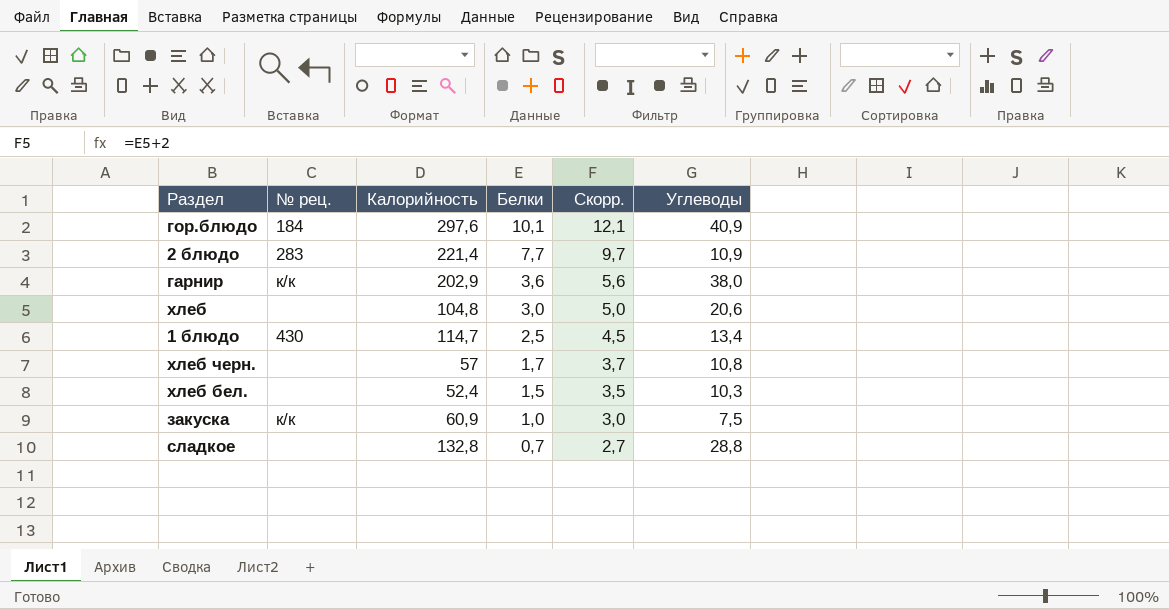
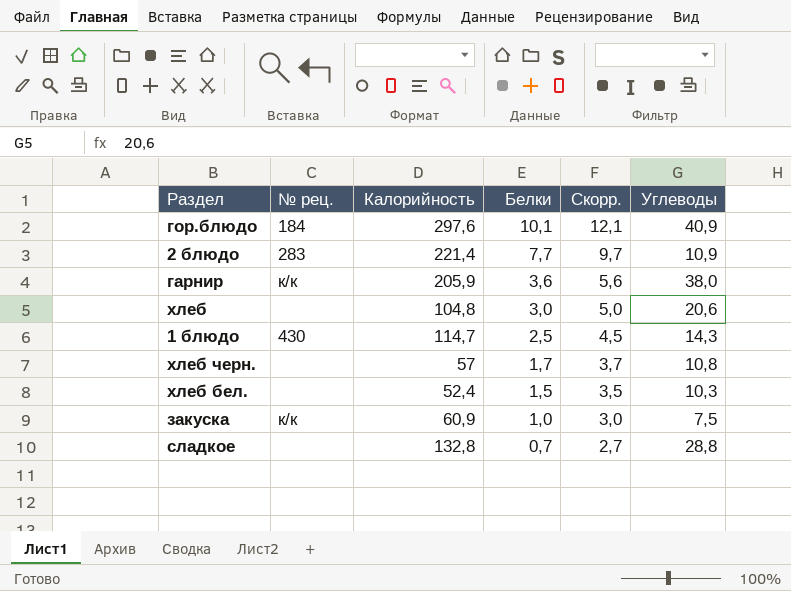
гарнир | Калорийность: 202,9 -> 205,9
1 блюдо | Углеводы: 13,4 -> 14,3

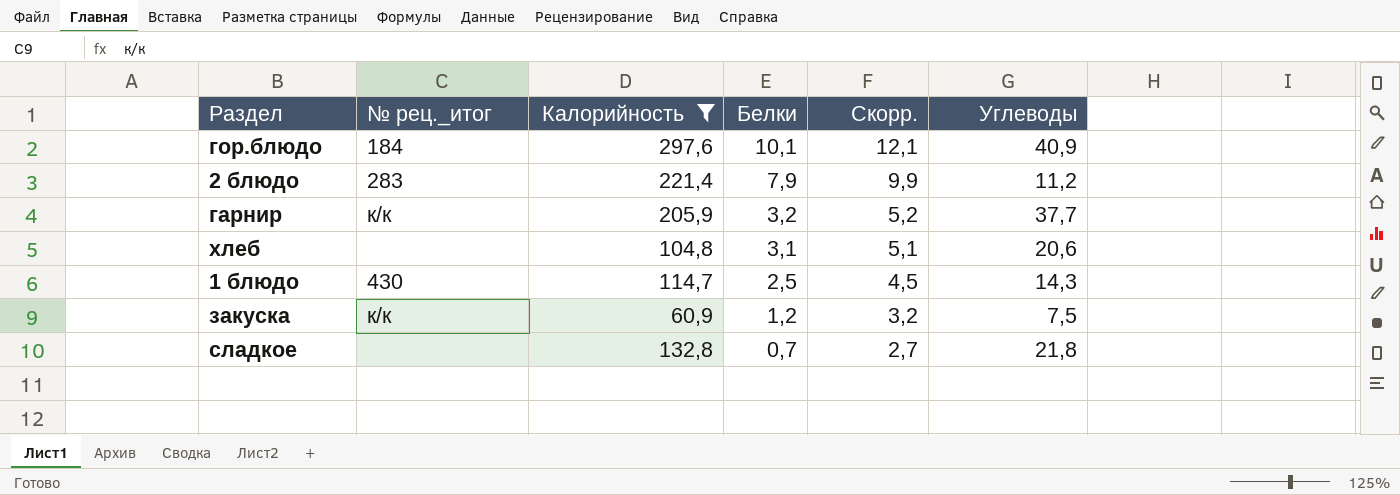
filter: none -> Калорийность >= 60,9
column name: № рец. -> № рец._итог
2 блюдо | Белки: 7,7 -> 7,9
2 блюдо | Скорр.: 9,7 -> 9,9
2 блюдо | Углеводы: 10,9 -> 11,2
гарнир | Белки: 3,6 -> 3,2
гарнир | Скорр.: 5,6 -> 5,2
гарнир | Углеводы: 38,0 -> 37,7
хлеб | Белки: 3,0 -> 3,1
хлеб | Скорр.: 5,0 -> 5,1
закуска | Белки: 1,0 -> 1,2
закуска | Скорр.: 3,0 -> 3,2
сладкое | Углеводы: 28,8 -> 21,8

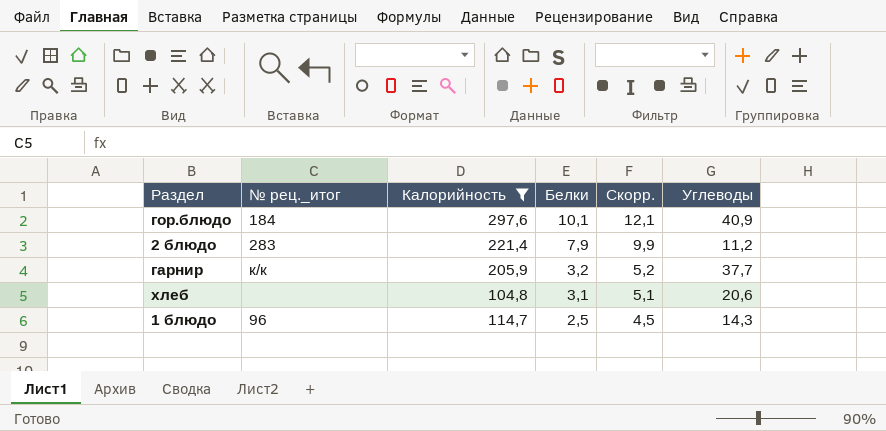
row закуска: к/к | 60,9 | 1,2 | 3,2 | 7,5 -> none
row сладкое: none | 132,8 | 0,7 | 2,7 | 21,8 -> none
1 блюдо | № рец._итог: 430 -> 96

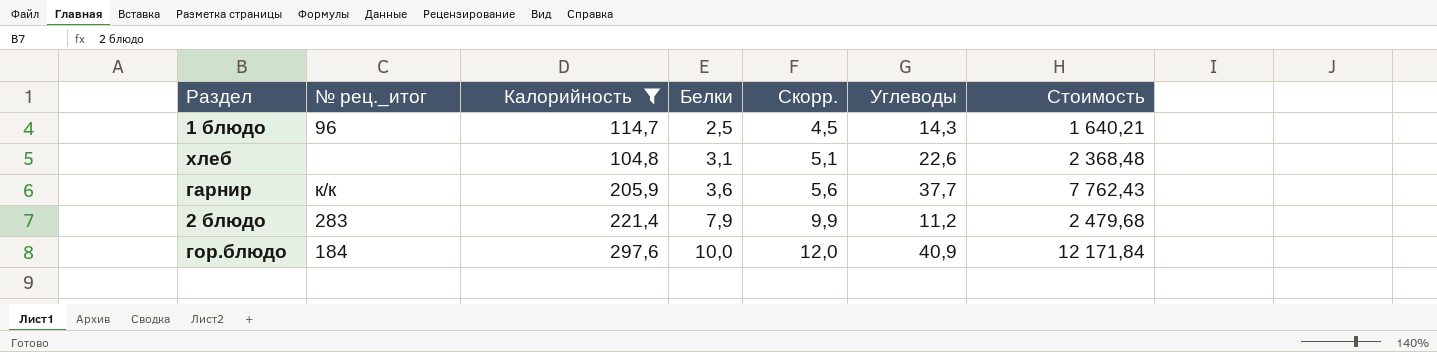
row order: Белки descending -> Белки ascending
column Стоимость | formula: none -> [Калорийность] * [Углеводы]
хлеб | Углеводы: 20,6 -> 22,6
гарнир | Белки: 3,2 -> 3,6
гарнир | Скорр.: 5,2 -> 5,6
гор.блюдо | Белки: 10,1 -> 10,0
гор.блюдо | Скорр.: 12,1 -> 12,0

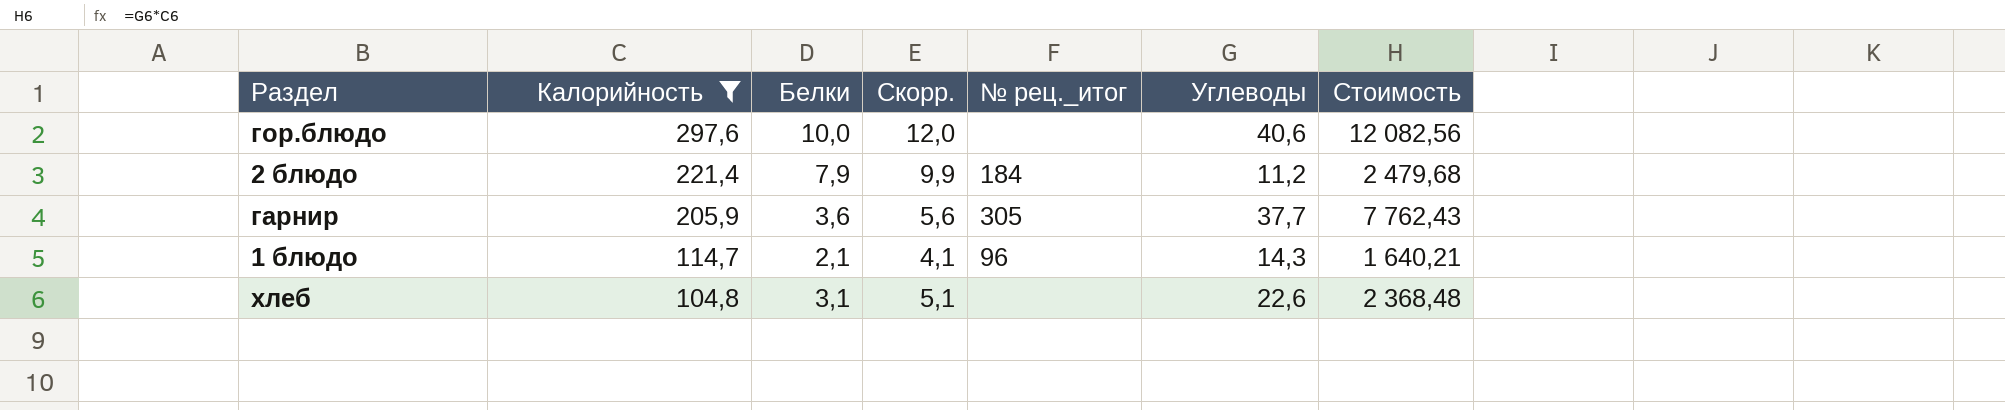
row order: Белки ascending -> Калорийность descending
column № рец._итог | position: 2 -> 5
гор.блюдо | № рец._итог: 184 -> none
гор.блюдо | Углеводы: 40,9 -> 40,6
гор.блюдо | Стоимость: 12 171,84 -> 12 082,56
2 блюдо | № рец._итог: 283 -> 184
гарнир | № рец._итог: к/к -> 305
1 блюдо | Белки: 2,5 -> 2,1
1 блюдо | Скорр.: 4,5 -> 4,1

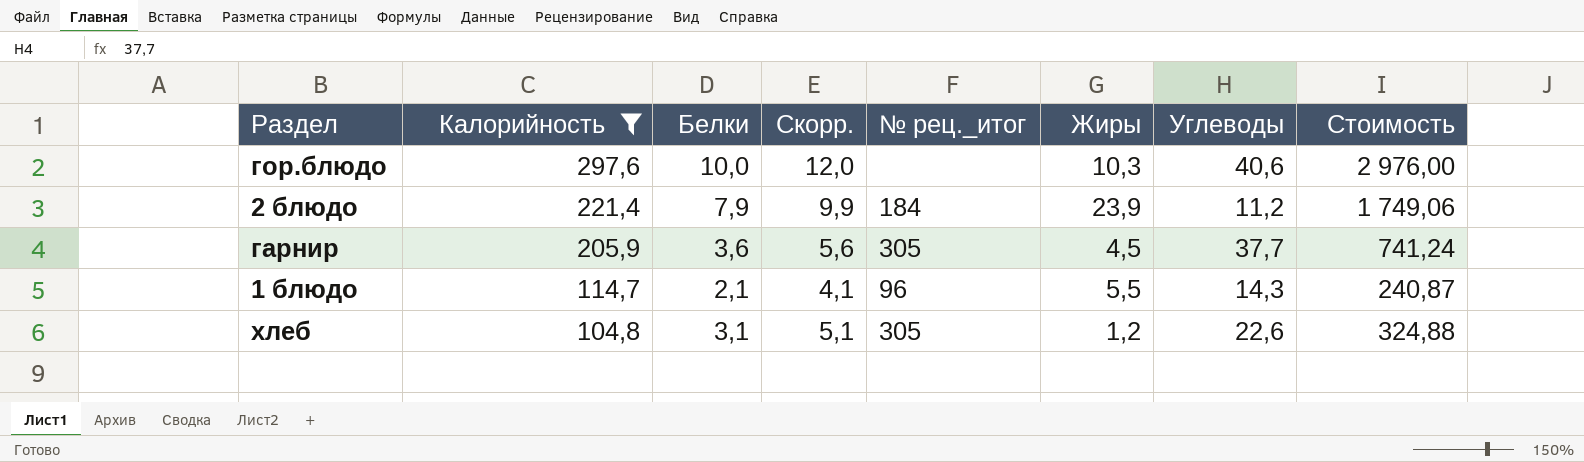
column Жиры | position: none -> 6
column Стоимость | formula: [Калорийность] * [Углеводы] -> [Калорийность] * [Белки]
хлеб | № рец._итог: none -> 305

